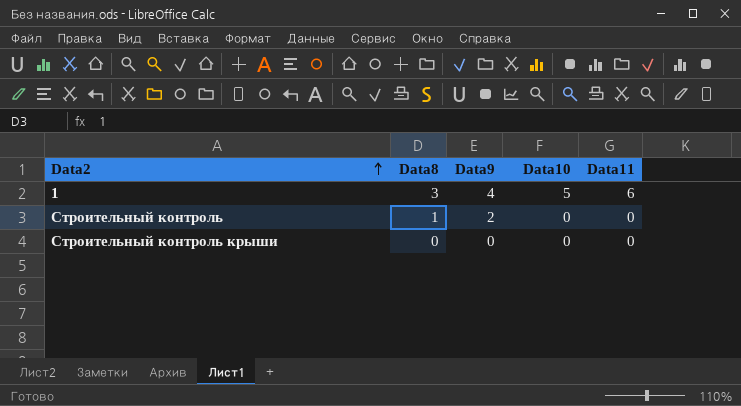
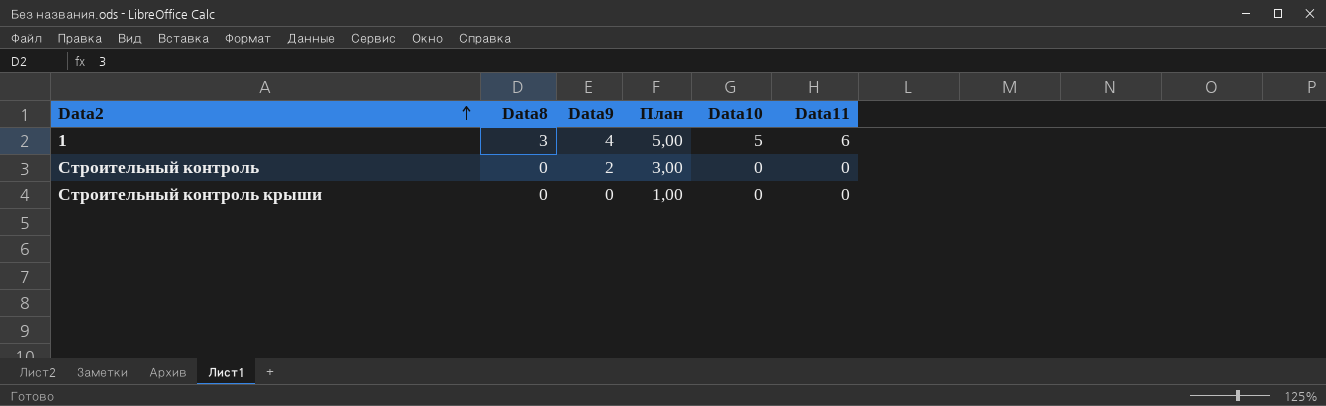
column План | formula: none -> [Data9] + 1
Строительный контроль | Data8: 1 -> 0

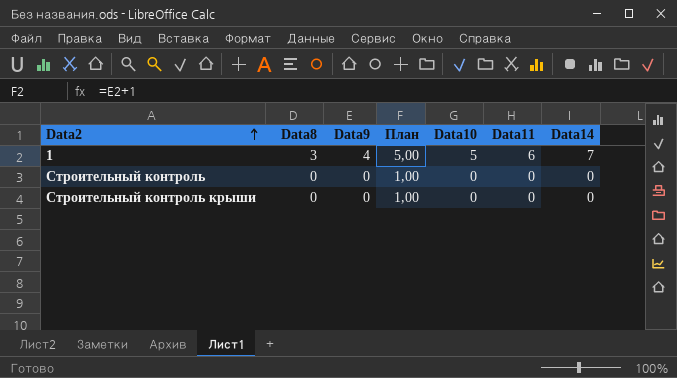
column Data14 | position: none -> 7
Строительный контроль | Data9: 2 -> 0
Строительный контроль | План: 3,00 -> 1,00

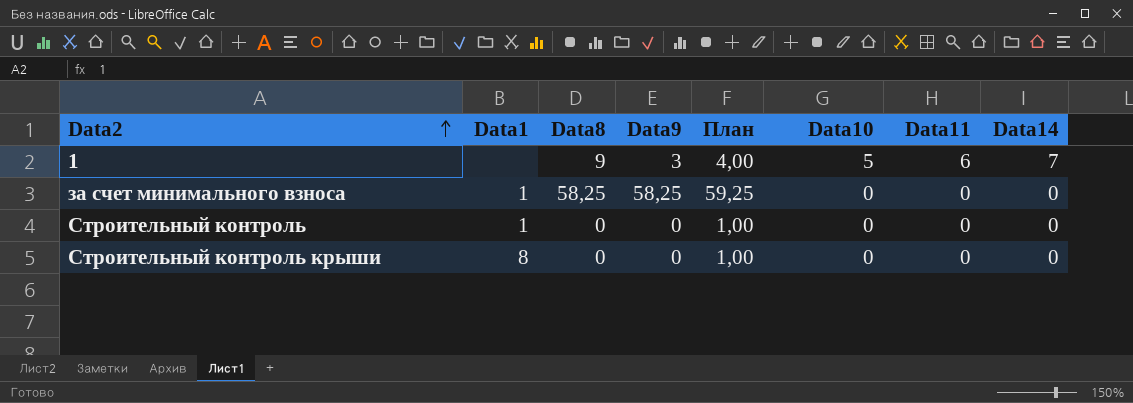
column Data1 | position: none -> 2
1 | Data8: 3 -> 9
1 | Data9: 4 -> 3
1 | План: 5,00 -> 4,00
row за счет минимального взноса: none -> 1 | 58,25 | 58,25 | 59,25 | 0 | 0 | 0

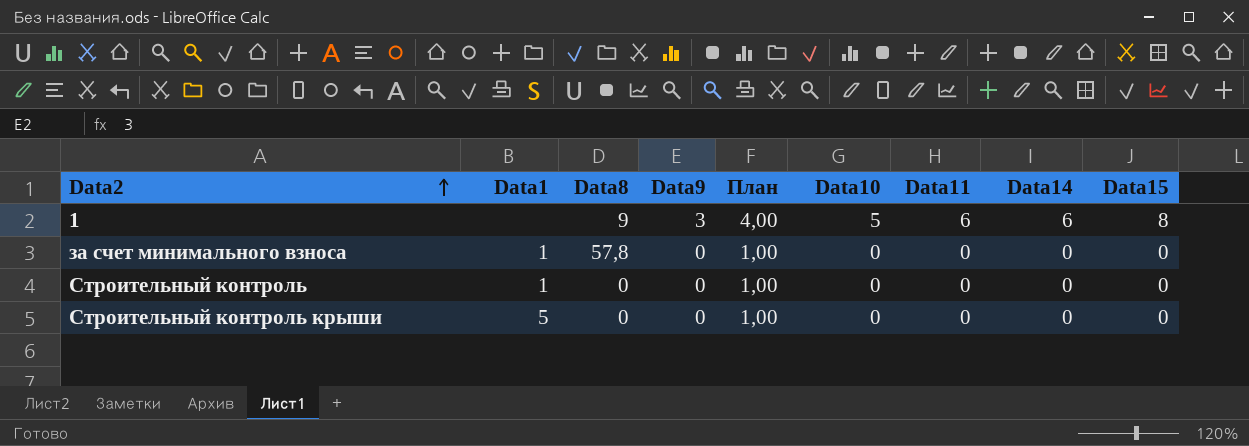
column Data15 | position: none -> 9
1 | Data14: 7 -> 6
за счет минимального взноса | Data8: 58,25 -> 57,8
за счет минимального взноса | Data9: 58,25 -> 0
за счет минимального взноса | План: 59,25 -> 1,00
Строительный контроль крыши | Data1: 8 -> 5

